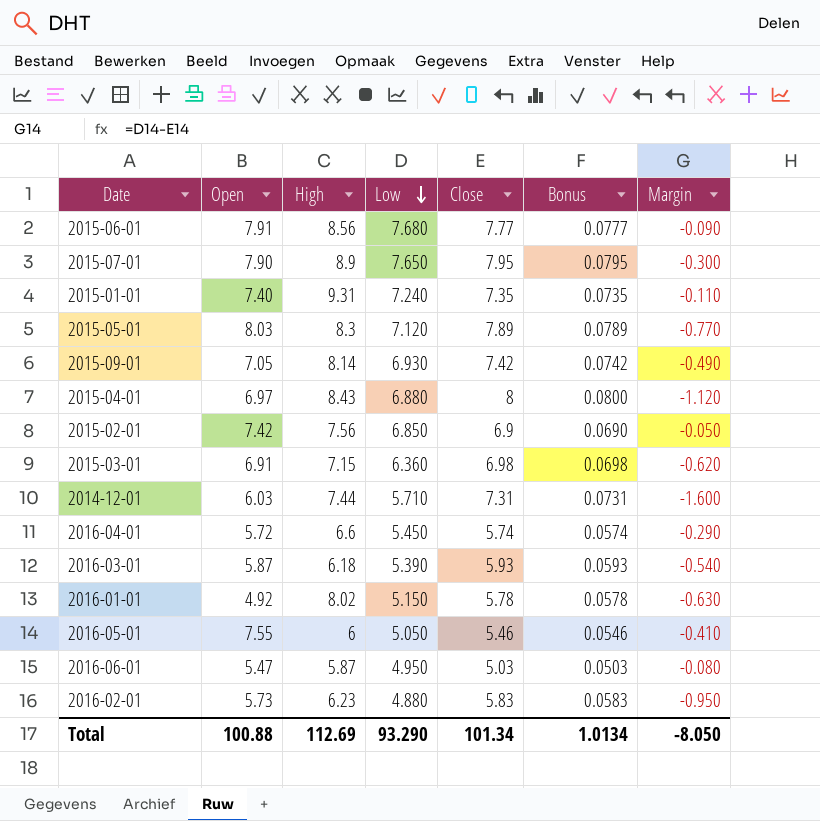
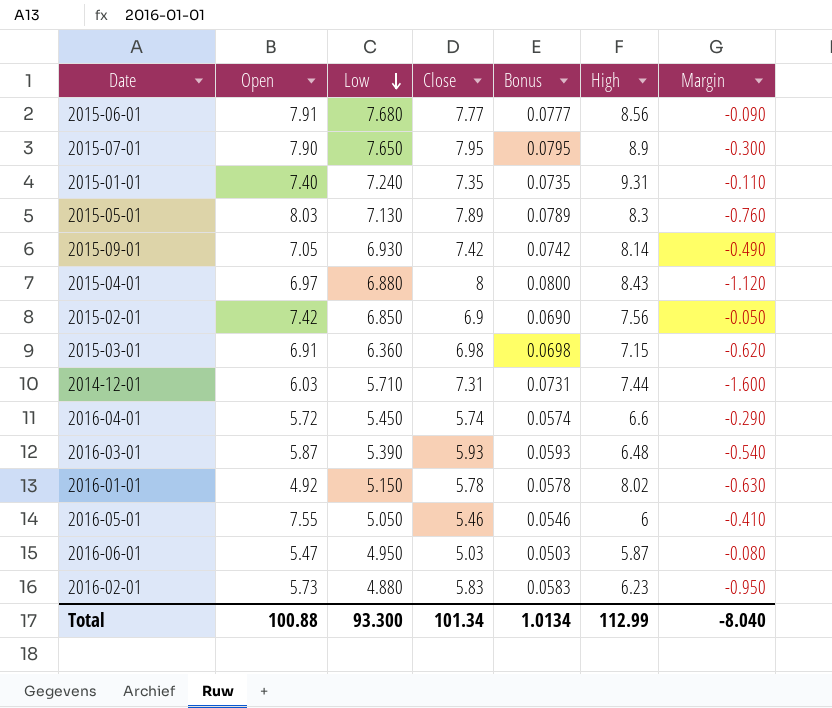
column High | position: 3 -> 6
2015-05-01 | Low: 7.120 -> 7.130
2015-05-01 | Margin: -0.770 -> -0.760
2016-03-01 | High: 6.18 -> 6.48
Total | Low: 93.290 -> 93.300
Total | High: 112.69 -> 112.99
Total | Margin: -8.050 -> -8.040

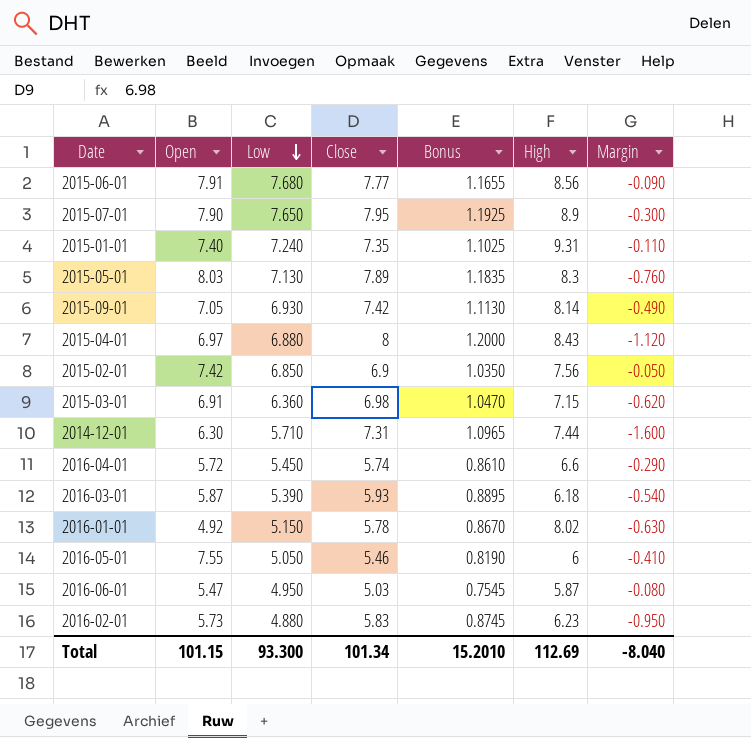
column Bonus | formula: [Close] * 0.01 -> [Close] * 0.15
2014-12-01 | Open: 6.03 -> 6.30
2016-03-01 | High: 6.48 -> 6.18
Total | Open: 100.88 -> 101.15
Total | Bonus: 1.0134 -> 15.2010
Total | High: 112.99 -> 112.69

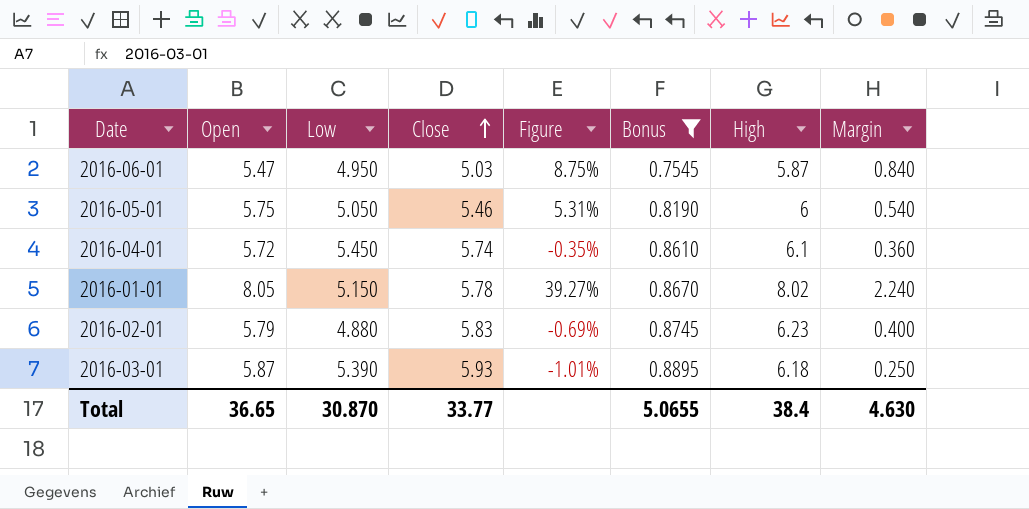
filter: none -> Bonus <= 0.8895
row order: Low descending -> Close ascending
column Figure | formula: none -> ([Open] - [Close]) / [Close]
column Margin | formula: [Low] - [Close] -> [High] - [Close]
2016-05-01 | Open: 7.55 -> 5.75
2016-04-01 | High: 6.6 -> 6.1
2016-01-01 | Open: 4.92 -> 8.05
2016-02-01 | Open: 5.73 -> 5.79
Total | Open: 101.15 -> 36.65
Total | Low: 93.300 -> 30.870
Total | Close: 101.34 -> 33.77
Total | Bonus: 15.2010 -> 5.0655
Total | High: 112.69 -> 38.4
Total | Margin: -8.040 -> 4.630

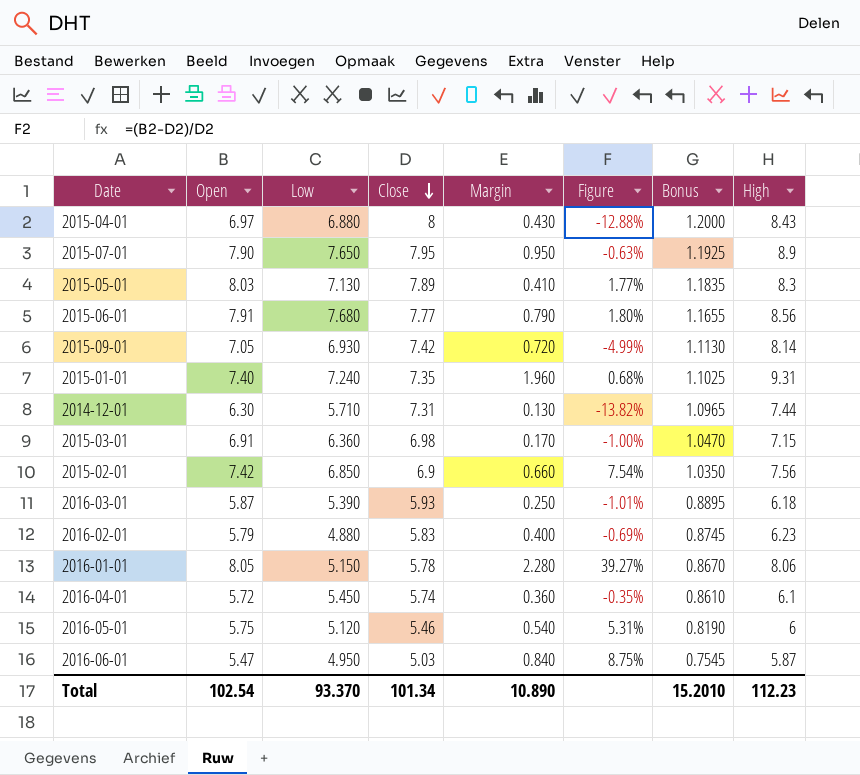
filter: Bonus <= 0.8895 -> none
row order: Close ascending -> Close descending
column Margin | position: 8 -> 5
2016-01-01 | Margin: 2.240 -> 2.280
2016-01-01 | High: 8.02 -> 8.06
2016-05-01 | Low: 5.050 -> 5.120
Total | Open: 36.65 -> 102.54
Total | Low: 30.870 -> 93.370
Total | Close: 33.77 -> 101.34
Total | Margin: 4.630 -> 10.890
Total | Bonus: 5.0655 -> 15.2010
Total | High: 38.4 -> 112.23

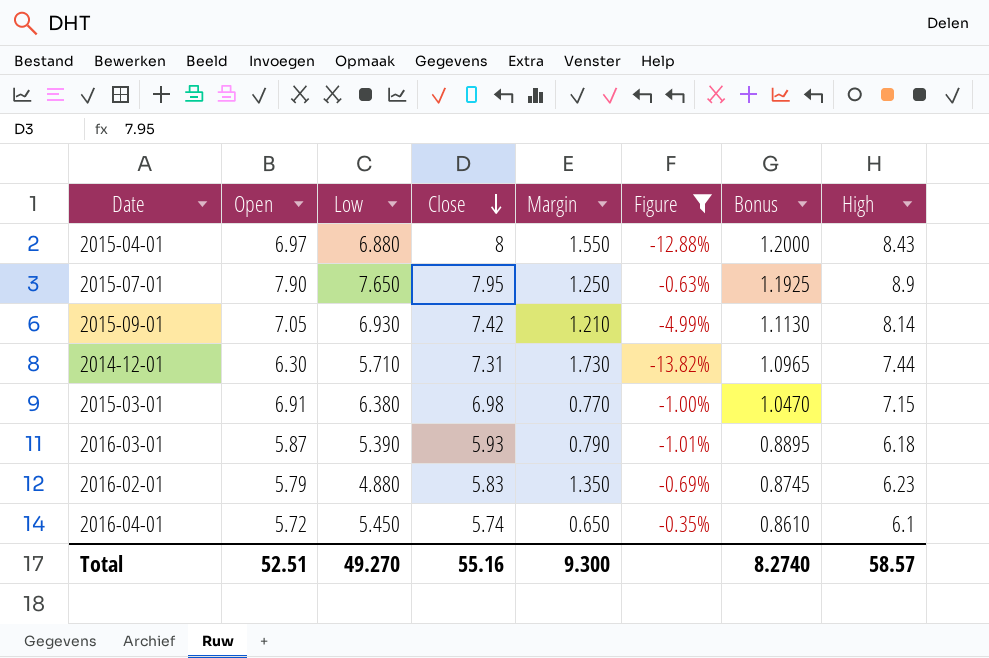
filter: none -> Figure <= -0.35%
column Margin | formula: [High] - [Close] -> [High] - [Low]
2015-03-01 | Low: 6.360 -> 6.380
Total | Open: 102.54 -> 52.51
Total | Low: 93.370 -> 49.270
Total | Close: 101.34 -> 55.16
Total | Margin: 10.890 -> 9.300
Total | Bonus: 15.2010 -> 8.2740
Total | High: 112.23 -> 58.57

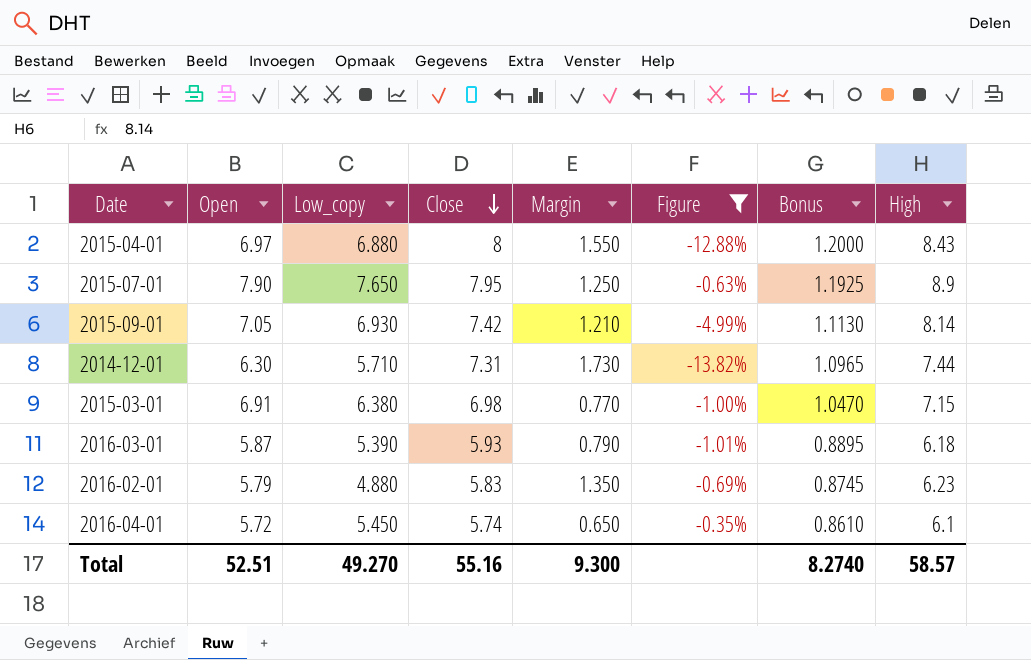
column name: Low -> Low_copy

